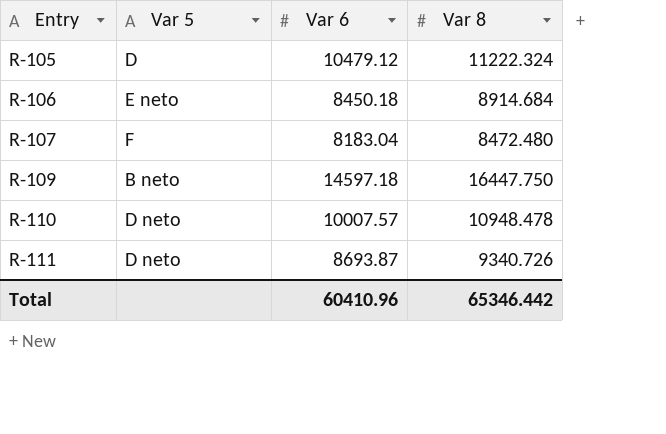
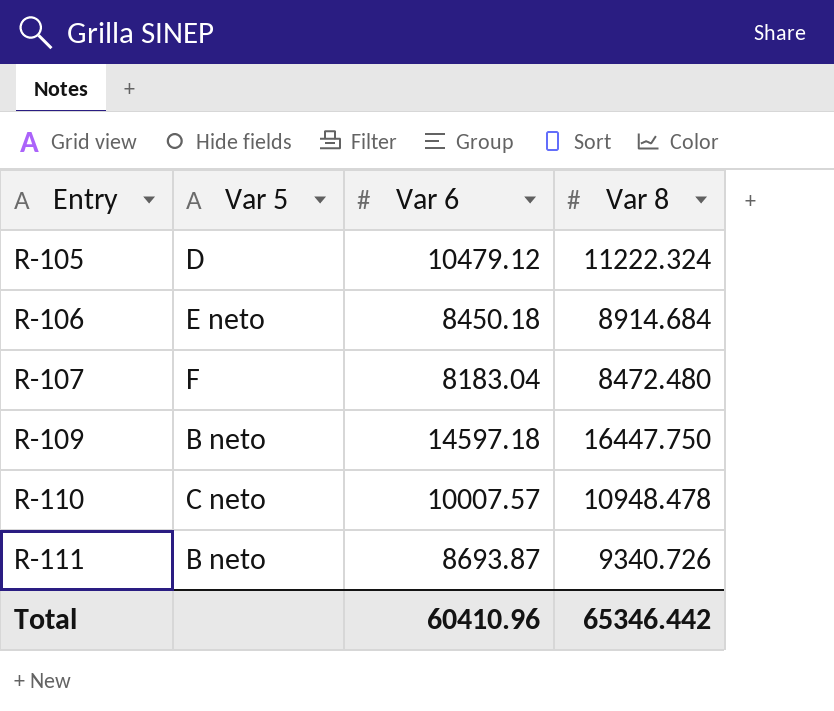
R-110 | Var 5: D neto -> C neto
R-111 | Var 5: D neto -> B neto

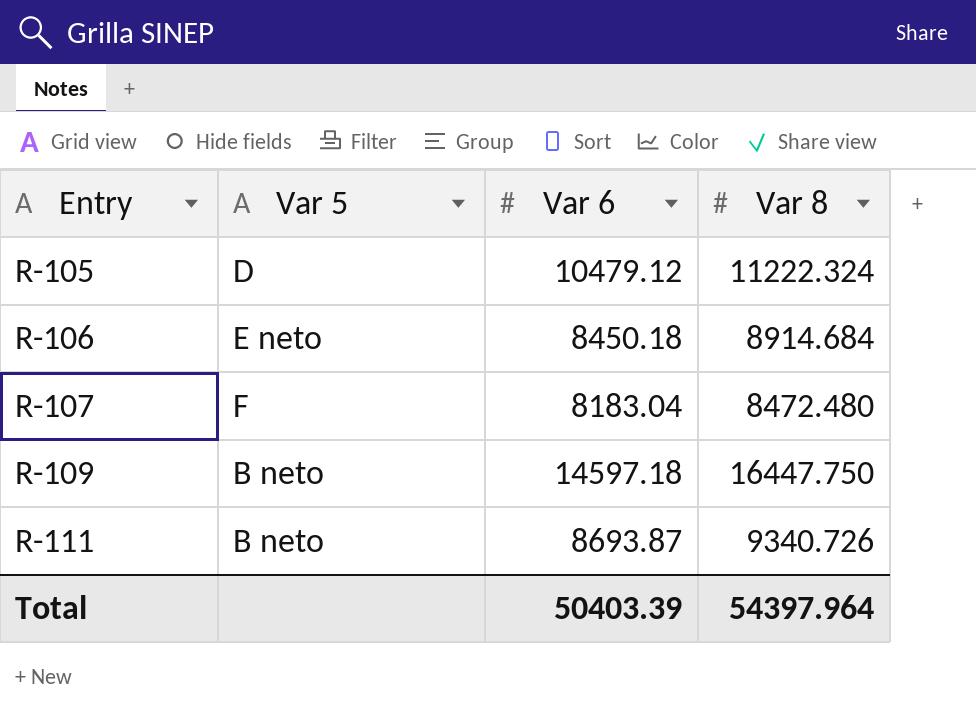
row R-110: C neto | 10007.57 | 10948.478 -> none
Total | Var 6: 60410.96 -> 50403.39
Total | Var 8: 65346.442 -> 54397.964

